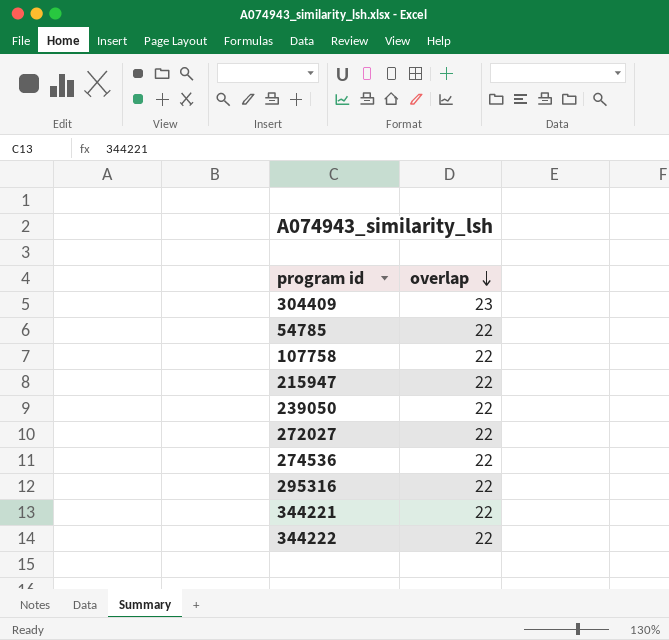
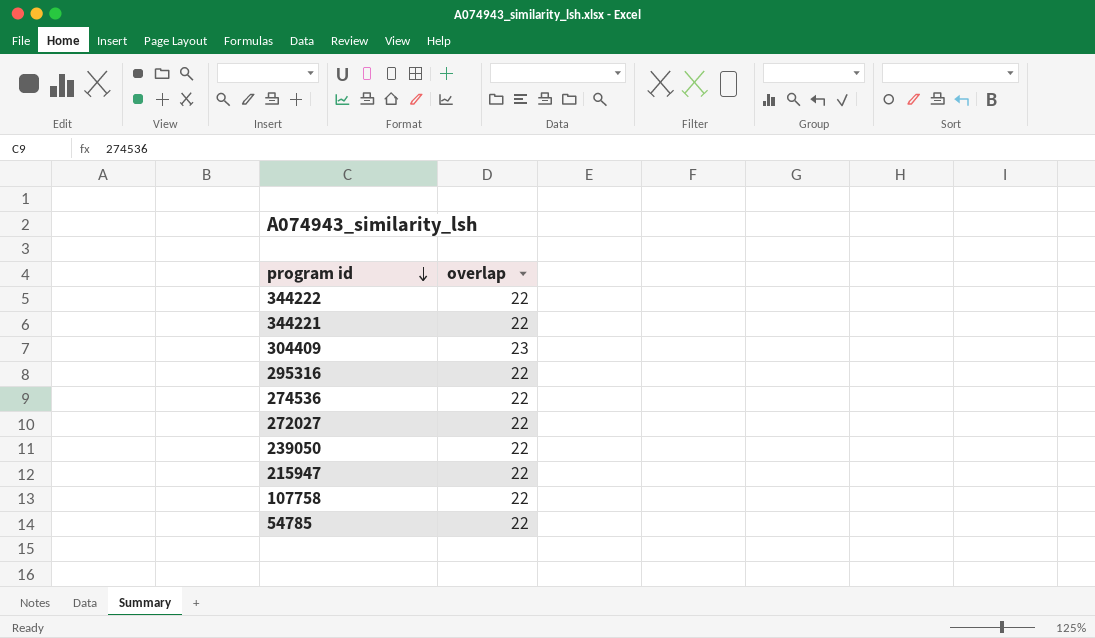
row order: overlap descending -> program id descending

